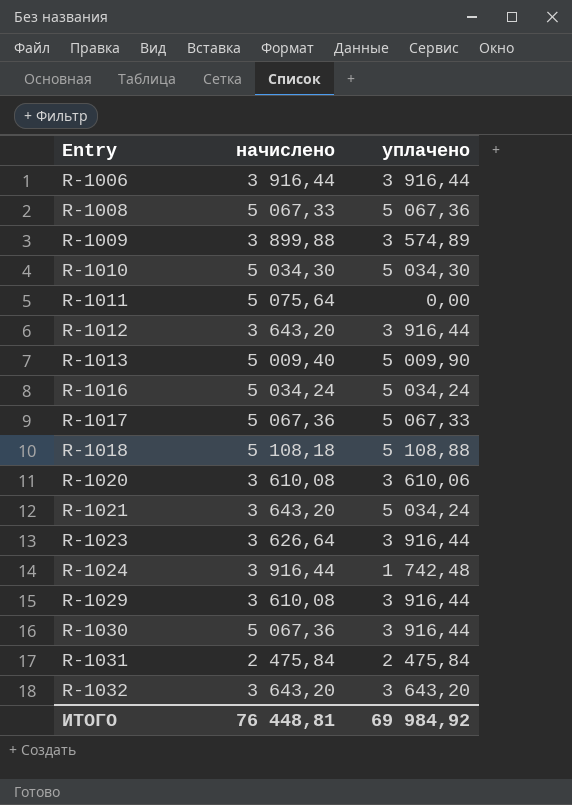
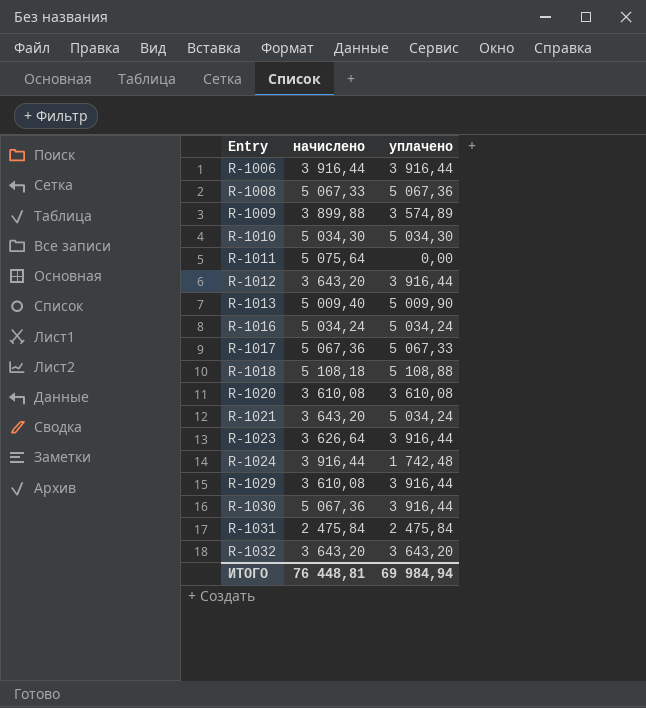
R-1020 | уплачено: 3 610,06 -> 3 610,08
ИТОГО | уплачено: 69 984,92 -> 69 984,94

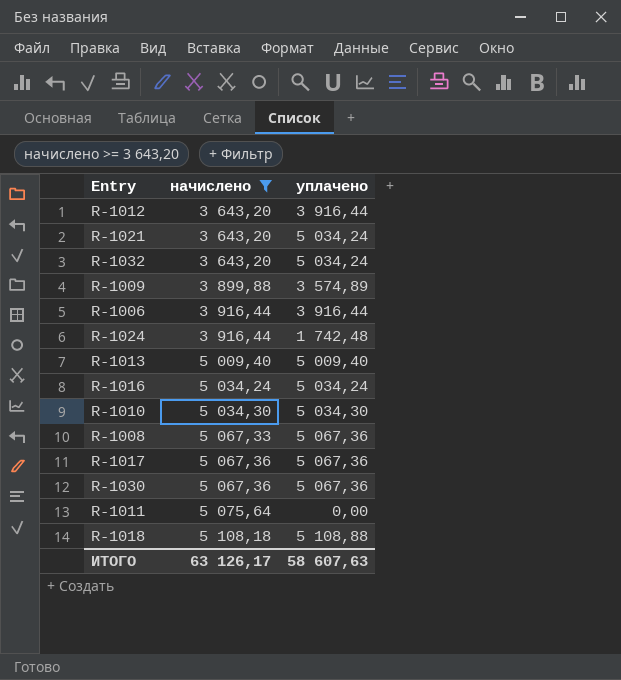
filter: none -> начислено >= 3 643,20
row order: Entry ascending -> начислено ascending
R-1032 | уплачено: 3 643,20 -> 5 034,24
R-1013 | уплачено: 5 009,90 -> 5 009,40
R-1017 | уплачено: 5 067,33 -> 5 067,36
R-1030 | уплачено: 3 916,44 -> 5 067,36
ИТОГО | начислено: 76 448,81 -> 63 126,17
ИТОГО | уплачено: 69 984,94 -> 58 607,63

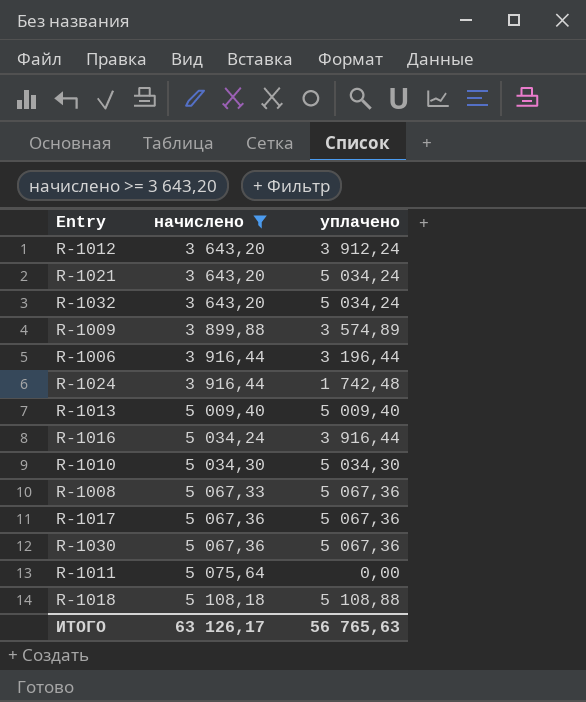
R-1012 | уплачено: 3 916,44 -> 3 912,24
R-1006 | уплачено: 3 916,44 -> 3 196,44
R-1016 | уплачено: 5 034,24 -> 3 916,44
ИТОГО | уплачено: 58 607,63 -> 56 765,63

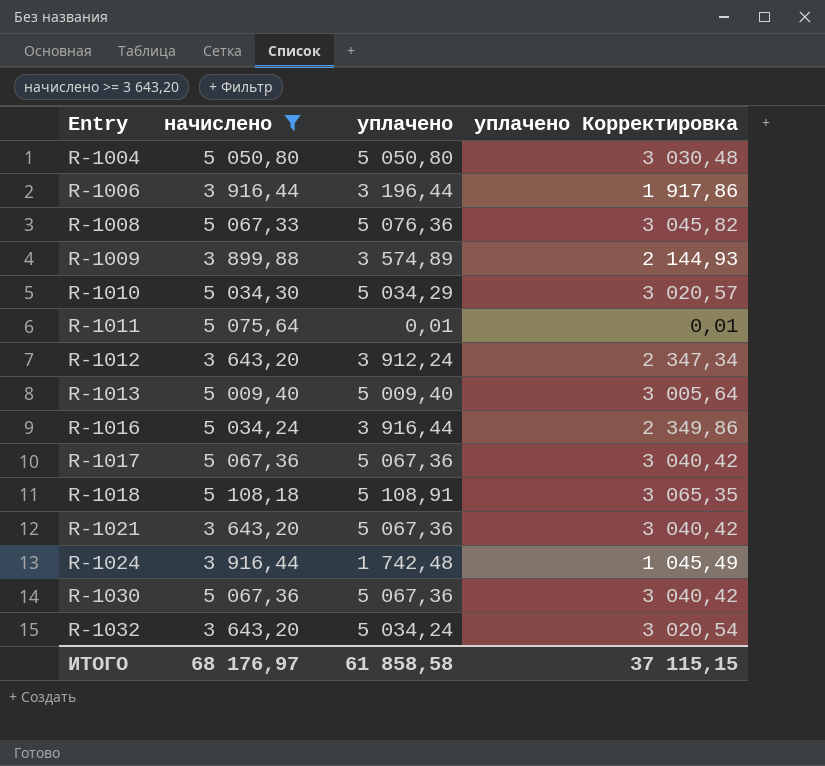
row order: начислено ascending -> Entry ascending
column уплачено Корректировка | formula: none -> [уплачено] * 0,6
row R-1004: none -> 5 050,80 | 5 050,80 | 3 030,48
R-1008 | уплачено: 5 067,36 -> 5 076,36
R-1010 | уплачено: 5 034,30 -> 5 034,29
R-1011 | уплачено: 0,00 -> 0,01
R-1018 | уплачено: 5 108,88 -> 5 108,91
R-1021 | уплачено: 5 034,24 -> 5 067,36
ИТОГО | начислено: 63 126,17 -> 68 176,97
ИТОГО | уплачено: 56 765,63 -> 61 858,58

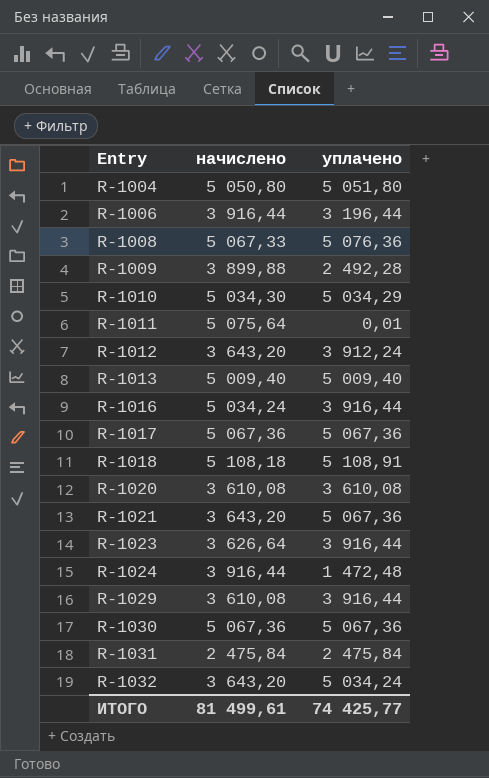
filter: начислено >= 3 643,20 -> none
column уплачено Корректировка | formula: [уплачено] * 0,6 -> none
R-1004 | уплачено: 5 050,80 -> 5 051,80
R-1009 | уплачено: 3 574,89 -> 2 492,28
R-1024 | уплачено: 1 742,48 -> 1 472,48
ИТОГО | начислено: 68 176,97 -> 81 499,61
ИТОГО | уплачено: 61 858,58 -> 74 425,77

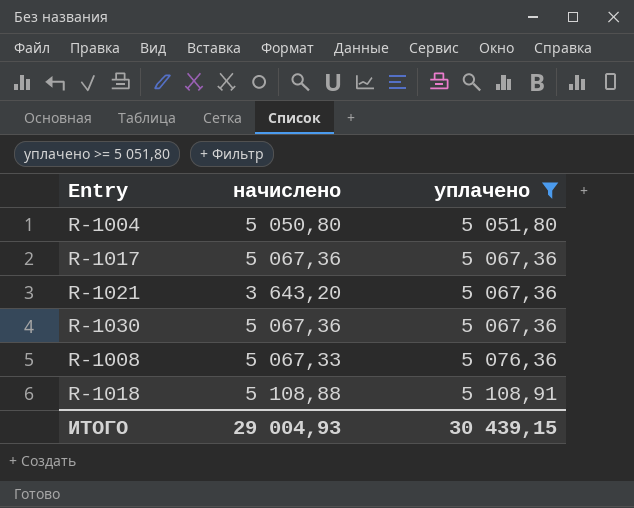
filter: none -> уплачено >= 5 051,80
row order: Entry ascending -> уплачено ascending
R-1018 | начислено: 5 108,18 -> 5 108,88
ИТОГО | начислено: 81 499,61 -> 29 004,93
ИТОГО | уплачено: 74 425,77 -> 30 439,15

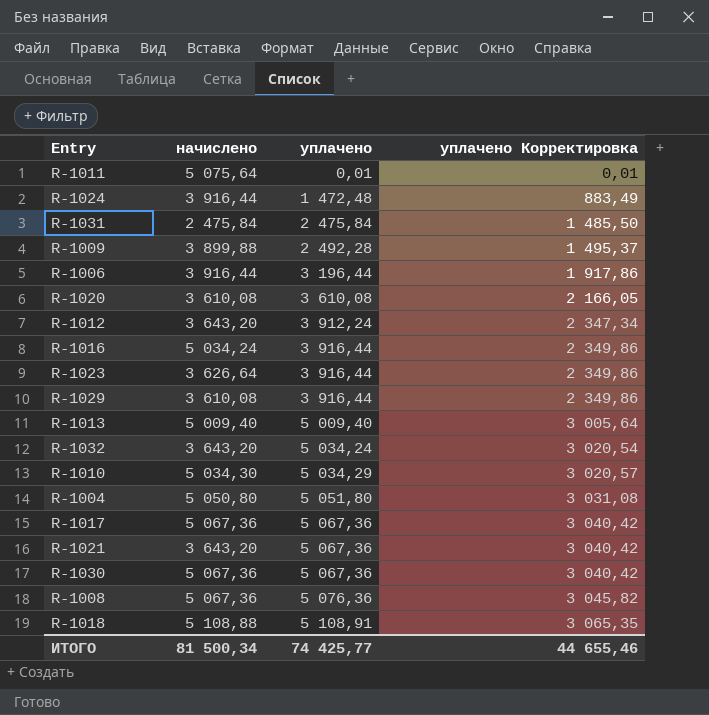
filter: уплачено >= 5 051,80 -> none
column уплачено Корректировка | formula: none -> [уплачено] * 0,6
R-1008 | начислено: 5 067,33 -> 5 067,36
ИТОГО | начислено: 29 004,93 -> 81 500,34
ИТОГО | уплачено: 30 439,15 -> 74 425,77

